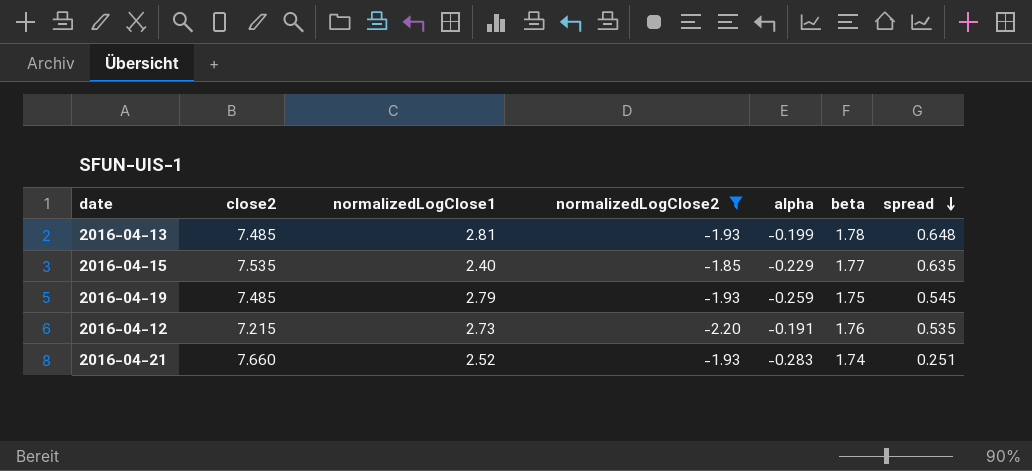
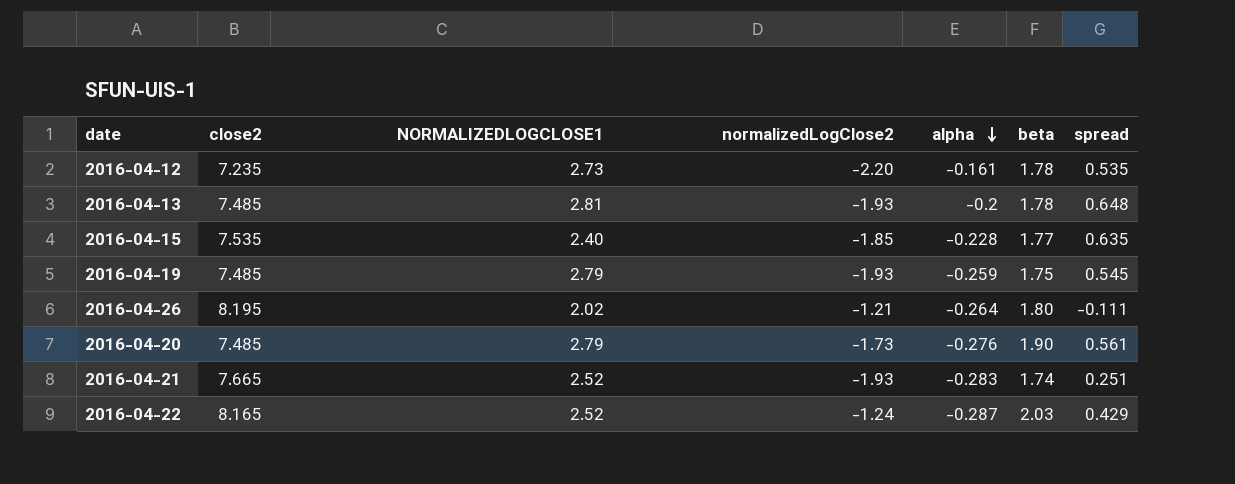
filter: normalizedLogClose2 <= -1.85 -> none
row order: spread descending -> alpha descending
column name: normalizedLogClose1 -> NORMALIZEDLOGCLOSE1
2016-04-12 | close2: 7.215 -> 7.235
2016-04-12 | alpha: -0.191 -> -0.161
2016-04-12 | beta: 1.76 -> 1.78
2016-04-13 | alpha: -0.199 -> -0.2
2016-04-15 | alpha: -0.229 -> -0.228
2016-04-21 | close2: 7.660 -> 7.665

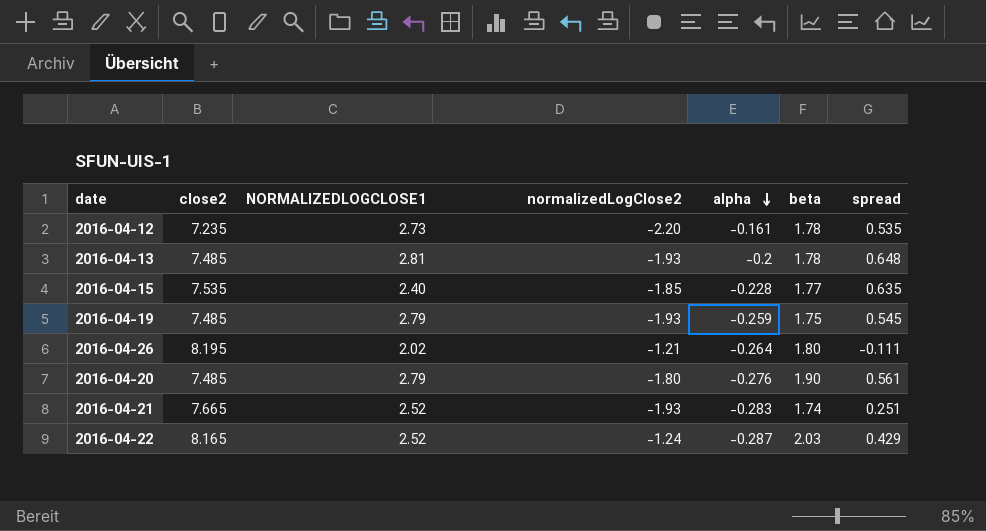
2016-04-20 | normalizedLogClose2: -1.73 -> -1.80

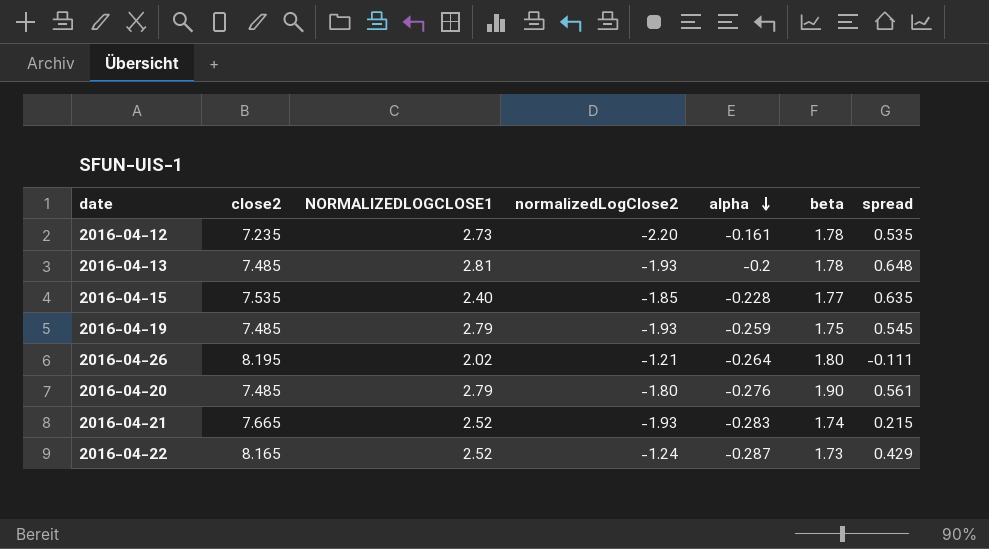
2016-04-21 | spread: 0.251 -> 0.215
2016-04-22 | beta: 2.03 -> 1.73

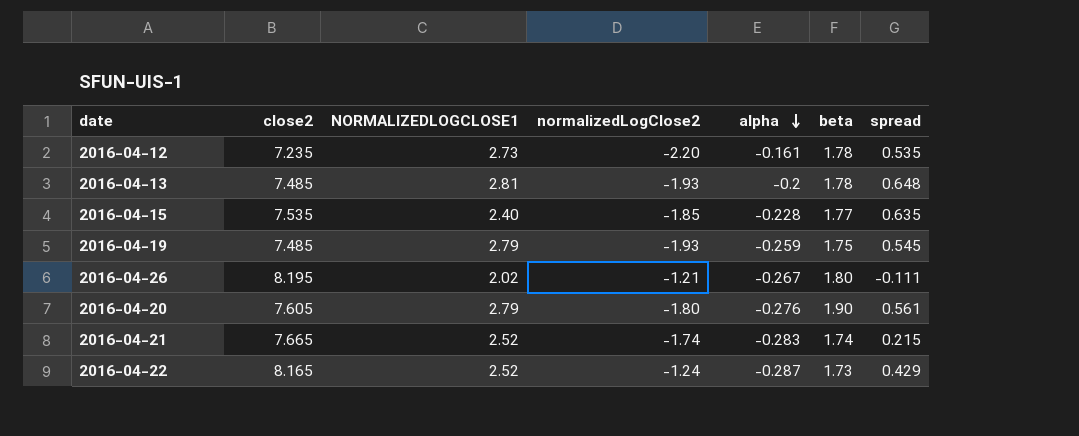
2016-04-26 | alpha: -0.264 -> -0.267
2016-04-20 | close2: 7.485 -> 7.605
2016-04-21 | normalizedLogClose2: -1.93 -> -1.74

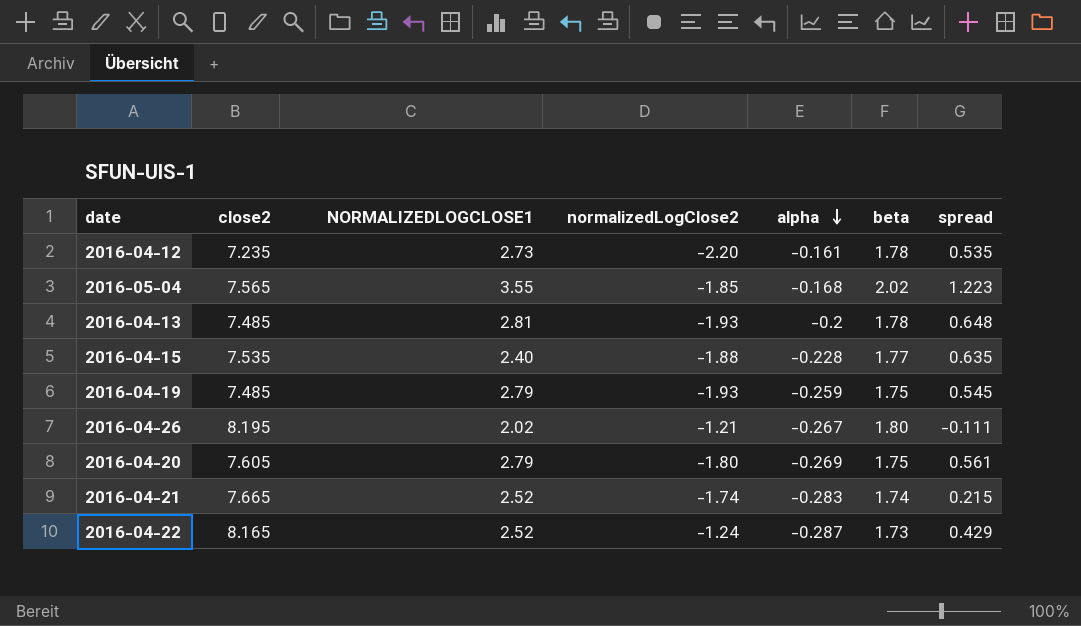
row 2016-05-04: none -> 7.565 | 3.55 | -1.85 | -0.168 | 2.02 | 1.223
2016-04-15 | normalizedLogClose2: -1.85 -> -1.88
2016-04-20 | alpha: -0.276 -> -0.269
2016-04-20 | beta: 1.90 -> 1.75

